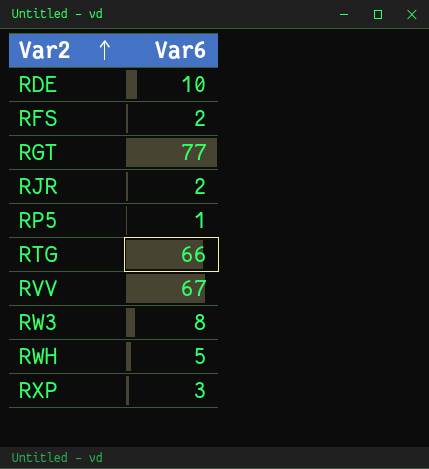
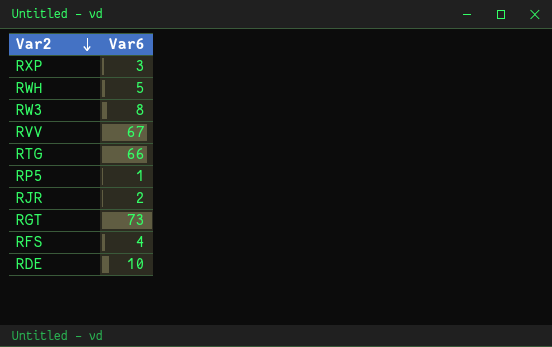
row order: Var2 ascending -> Var2 descending
RGT | Var6: 77 -> 73
RFS | Var6: 2 -> 4

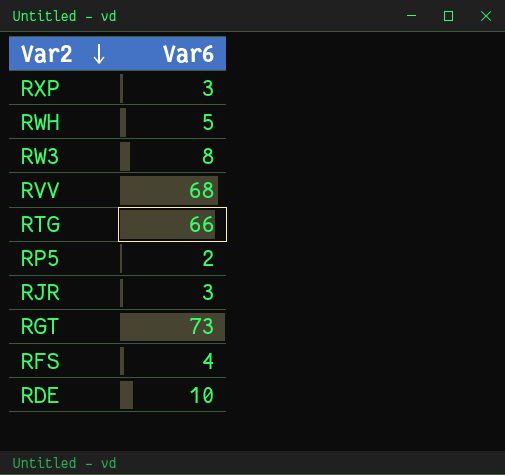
RVV | Var6: 67 -> 68
RP5 | Var6: 1 -> 2
RJR | Var6: 2 -> 3

